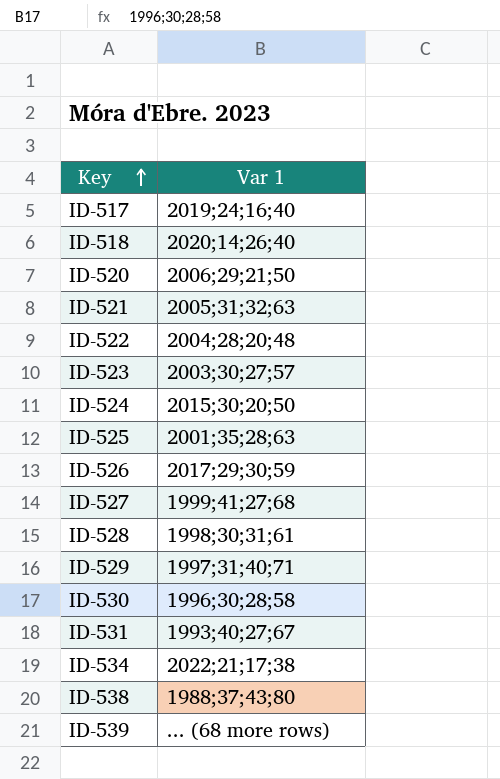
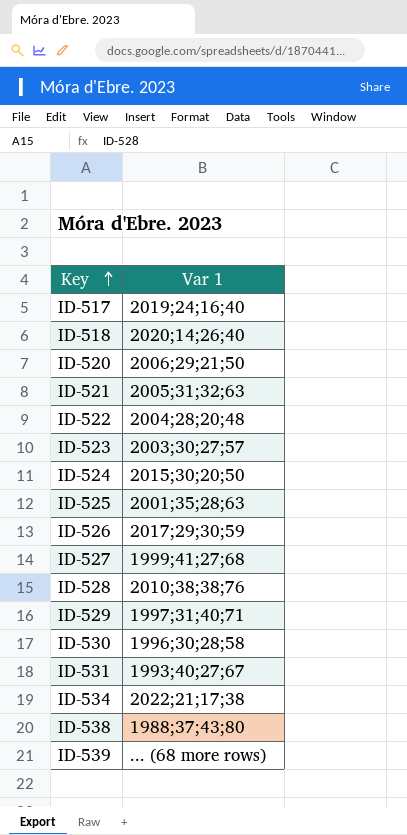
ID-528 | Var 1: 1998;30;31;61 -> 2010;38;38;76

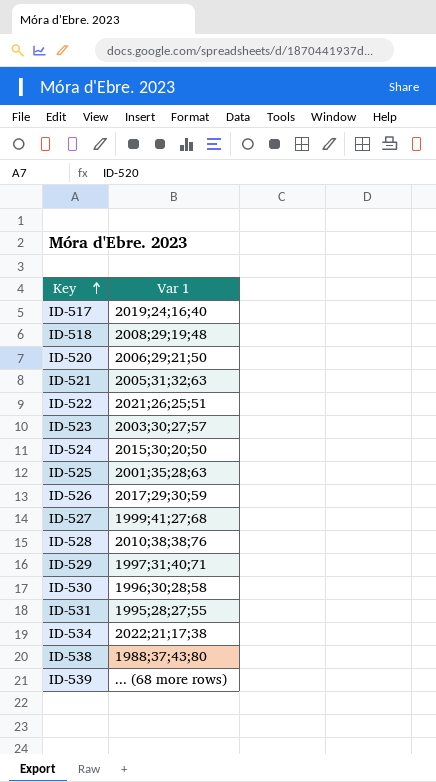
ID-518 | Var 1: 2020;14;26;40 -> 2008;29;19;48
ID-522 | Var 1: 2004;28;20;48 -> 2021;26;25;51
ID-531 | Var 1: 1993;40;27;67 -> 1995;28;27;55

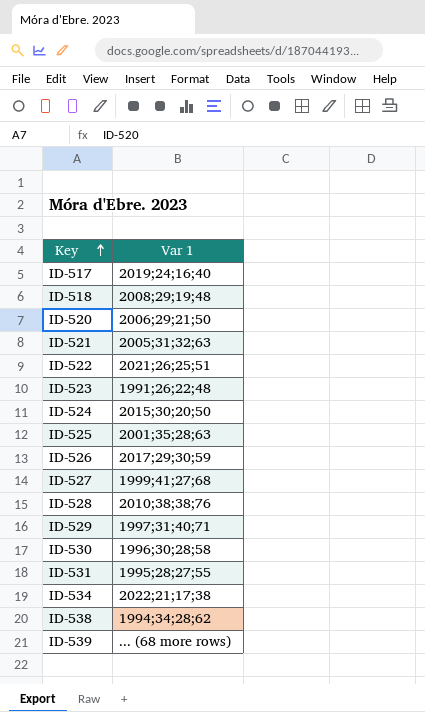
ID-523 | Var 1: 2003;30;27;57 -> 1991;26;22;48
ID-538 | Var 1: 1988;37;43;80 -> 1994;34;28;62

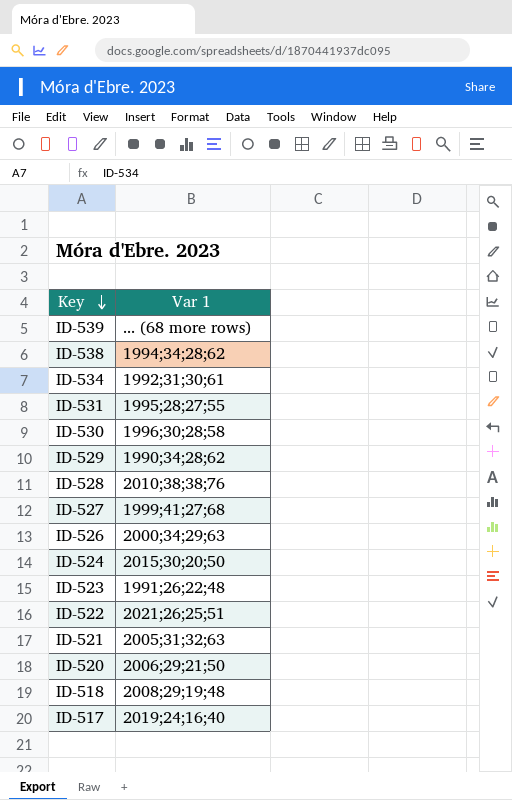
row order: Key ascending -> Key descending
row ID-525: 2001;35;28;63 -> none
ID-534 | Var 1: 2022;21;17;38 -> 1992;31;30;61
ID-529 | Var 1: 1997;31;40;71 -> 1990;34;28;62
ID-526 | Var 1: 2017;29;30;59 -> 2000;34;29;63

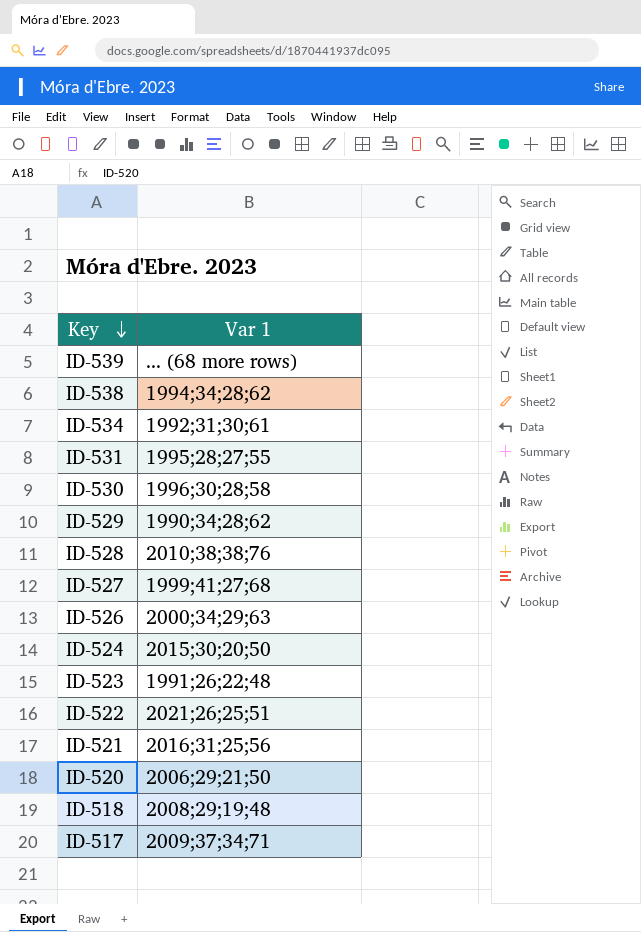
ID-521 | Var 1: 2005;31;32;63 -> 2016;31;25;56
ID-517 | Var 1: 2019;24;16;40 -> 2009;37;34;71

